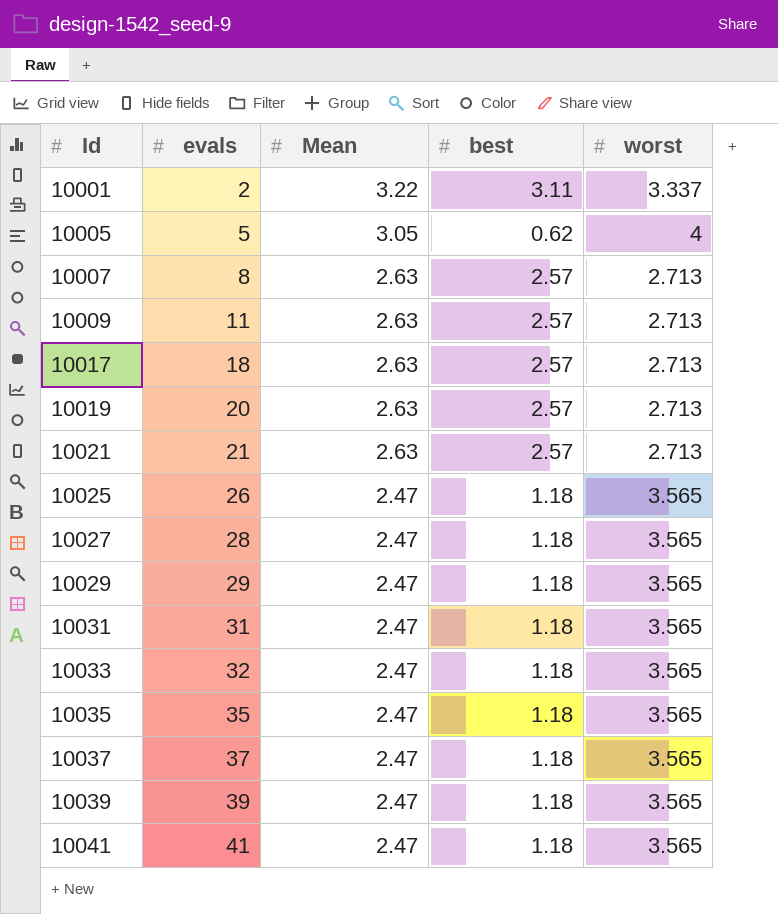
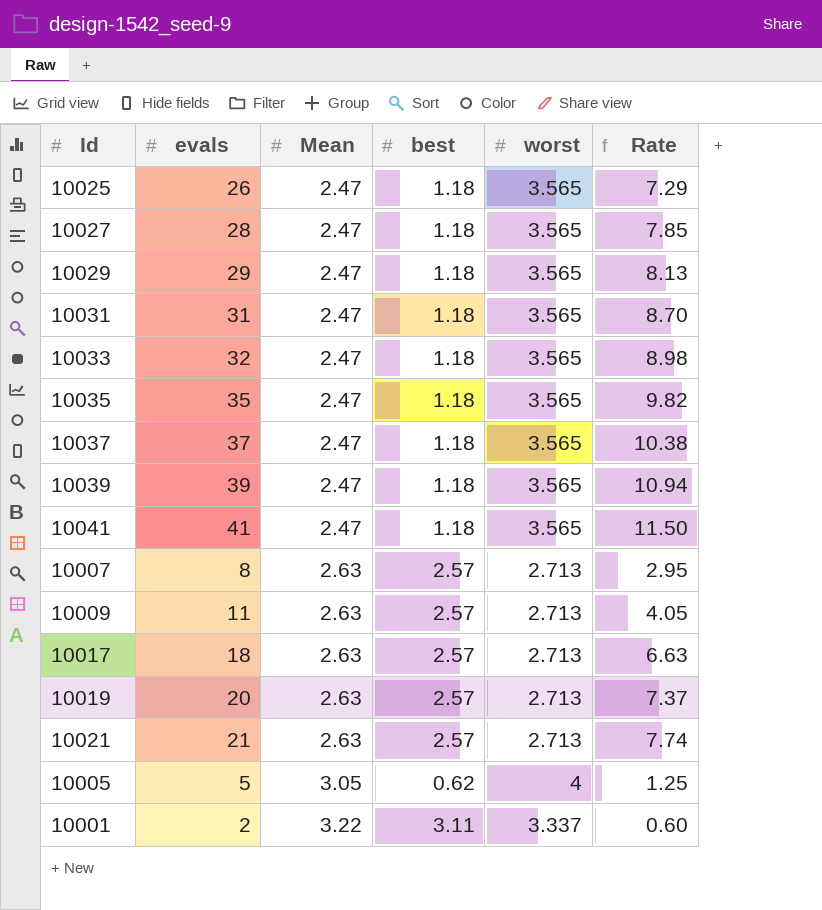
row order: Id ascending -> Mean ascending
column Rate | formula: none -> [evals] / [worst]

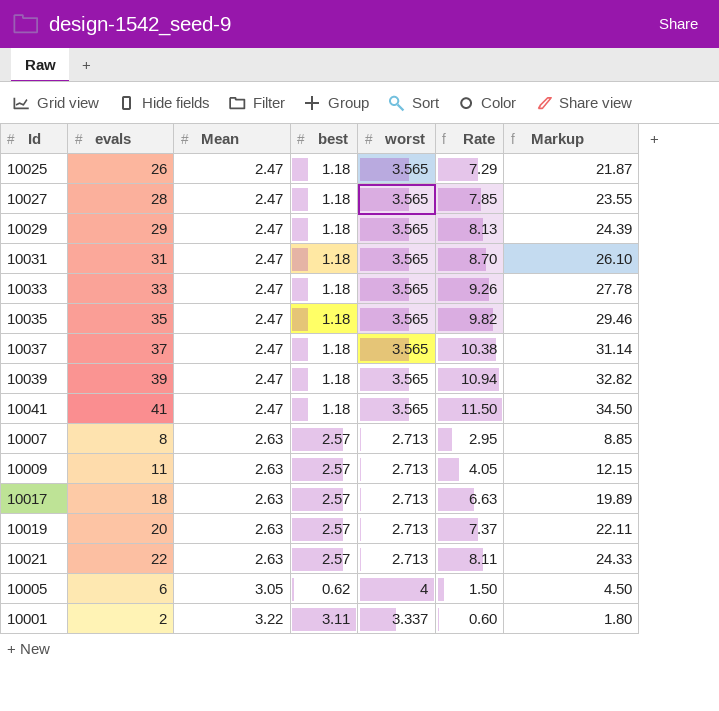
column Markup | formula: none -> [Rate] * 3
10033 | evals: 32 -> 33
10033 | Rate: 8.98 -> 9.26
10021 | evals: 21 -> 22
10021 | Rate: 7.74 -> 8.11
10005 | evals: 5 -> 6
10005 | Rate: 1.25 -> 1.50

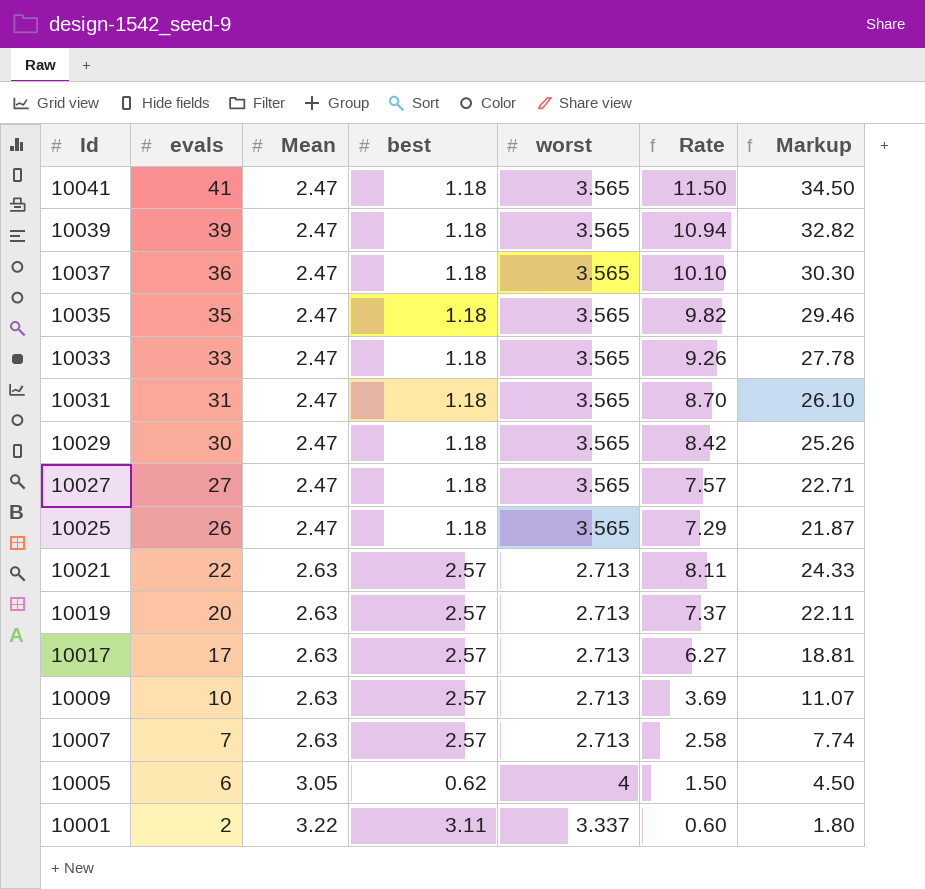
row order: Mean ascending -> Id descending
10037 | evals: 37 -> 36
10037 | Rate: 10.38 -> 10.10
10037 | Markup: 31.14 -> 30.30
10029 | evals: 29 -> 30
10029 | Rate: 8.13 -> 8.42
10029 | Markup: 24.39 -> 25.26
10027 | evals: 28 -> 27
10027 | Rate: 7.85 -> 7.57
10027 | Markup: 23.55 -> 22.71
10017 | evals: 18 -> 17
10017 | Rate: 6.63 -> 6.27
10017 | Markup: 19.89 -> 18.81
10009 | evals: 11 -> 10
10009 | Rate: 4.05 -> 3.69
10009 | Markup: 12.15 -> 11.07
10007 | evals: 8 -> 7
10007 | Rate: 2.95 -> 2.58
10007 | Markup: 8.85 -> 7.74

